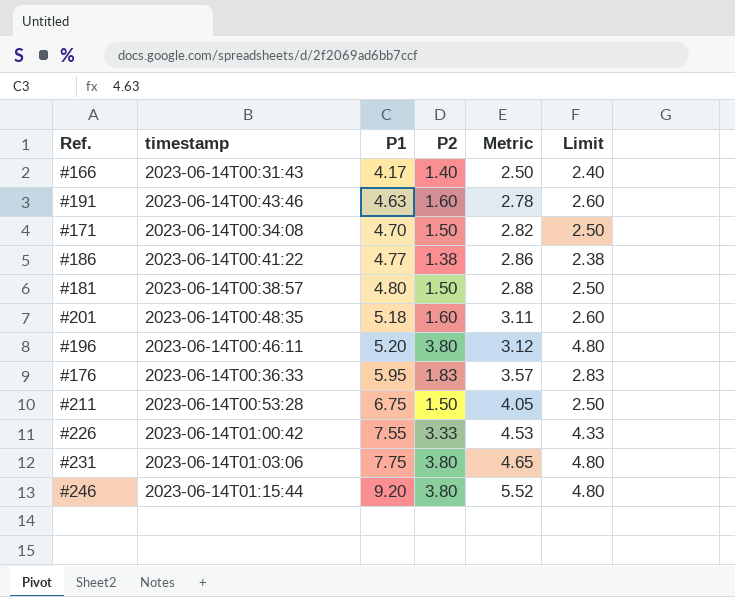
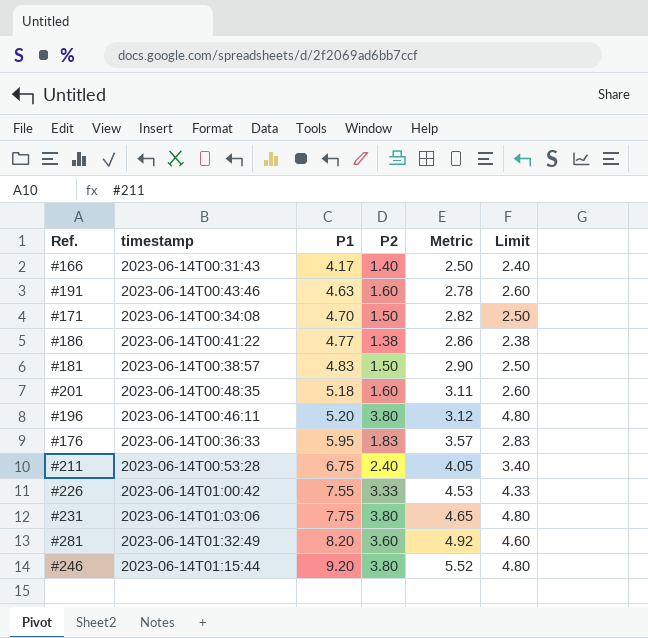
#181 | P1: 4.80 -> 4.83
#181 | Metric: 2.88 -> 2.90
#211 | P2: 1.50 -> 2.40
#211 | Limit: 2.50 -> 3.40
row #281: none -> 2023-06-14T01:32:49 | 8.20 | 3.60 | 4.92 | 4.60

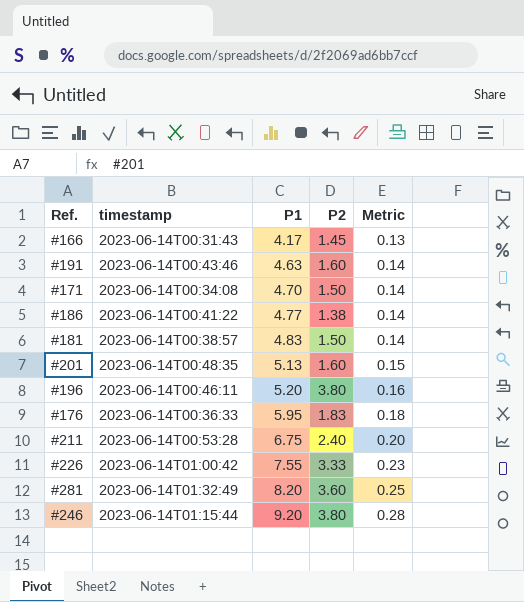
column Limit | formula: [P2] + 1 -> none
column Metric | formula: [P1] * 0.6 -> [P1] * 0.03
row #231: 2023-06-14T01:03:06 | 7.75 | 3.80 | 4.65 | 4.80 -> none
#166 | P2: 1.40 -> 1.45
#201 | P1: 5.18 -> 5.13

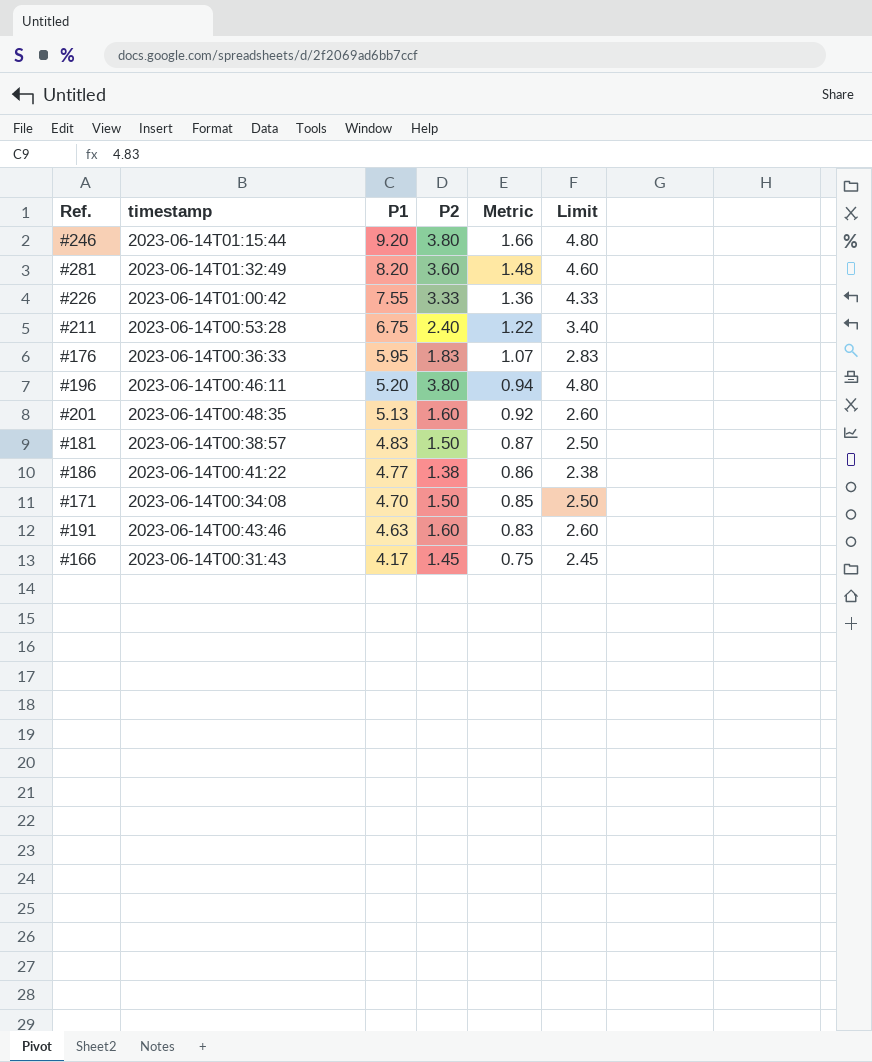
row order: P1 ascending -> P1 descending
column Metric | formula: [P1] * 0.03 -> [P1] * 0.18
column Limit | formula: none -> [P2] + 1

